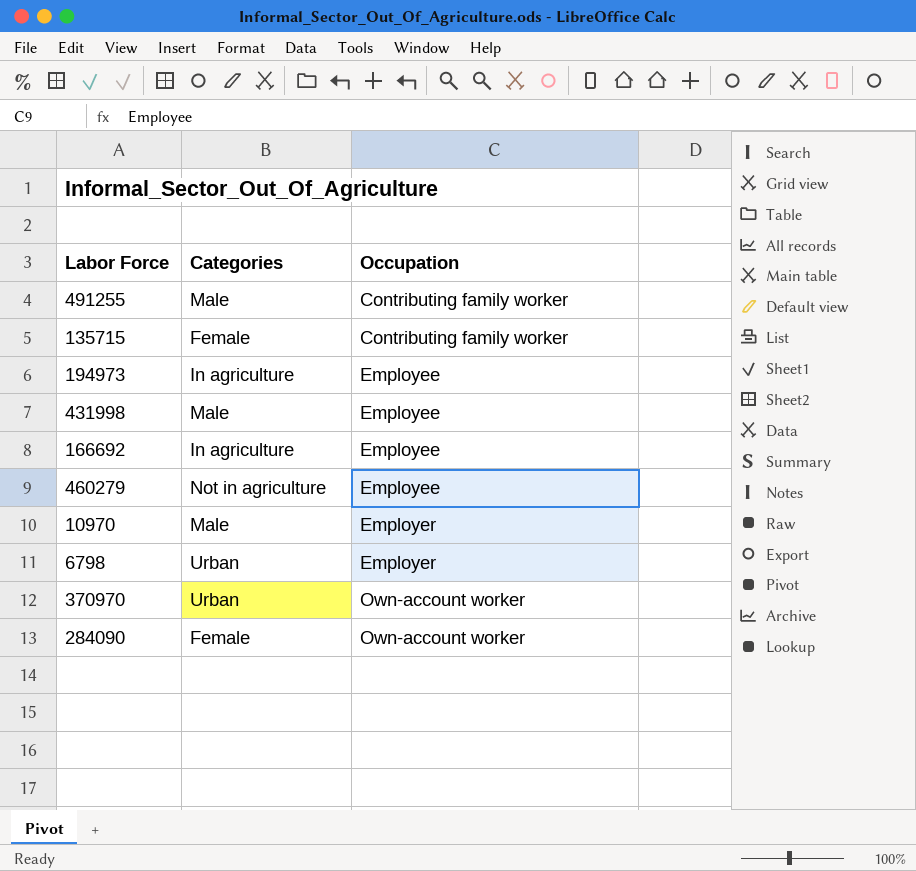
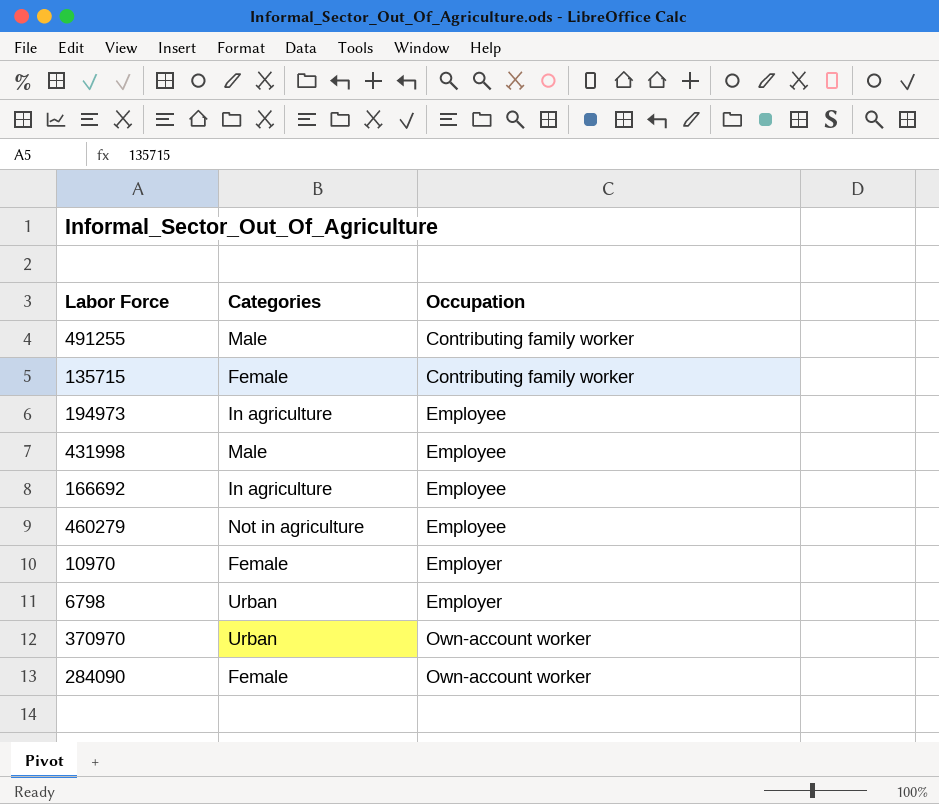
10970 | Categories: Male -> Female

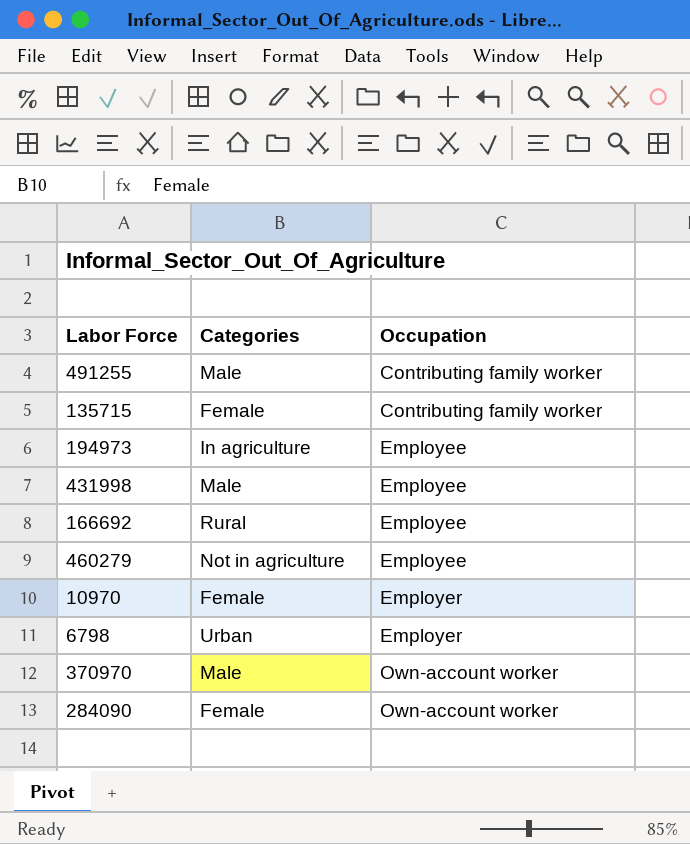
166692 | Categories: In agriculture -> Rural
370970 | Categories: Urban -> Male

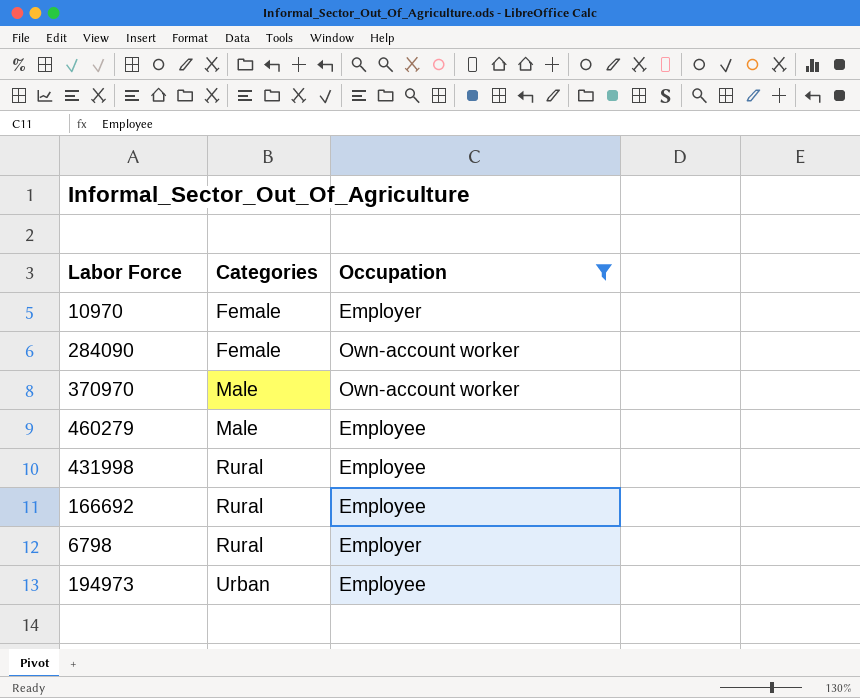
filter: none -> Occupation != Contributing family worker
row order: Occupation ascending -> Categories ascending
460279 | Categories: Not in agriculture -> Male
431998 | Categories: Male -> Rural
6798 | Categories: Urban -> Rural
194973 | Categories: In agriculture -> Urban

